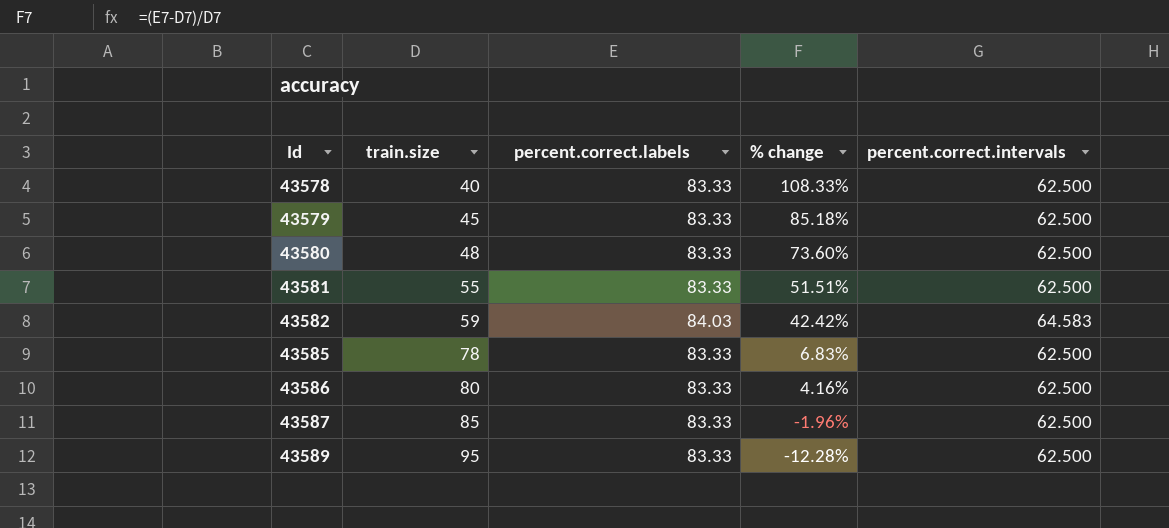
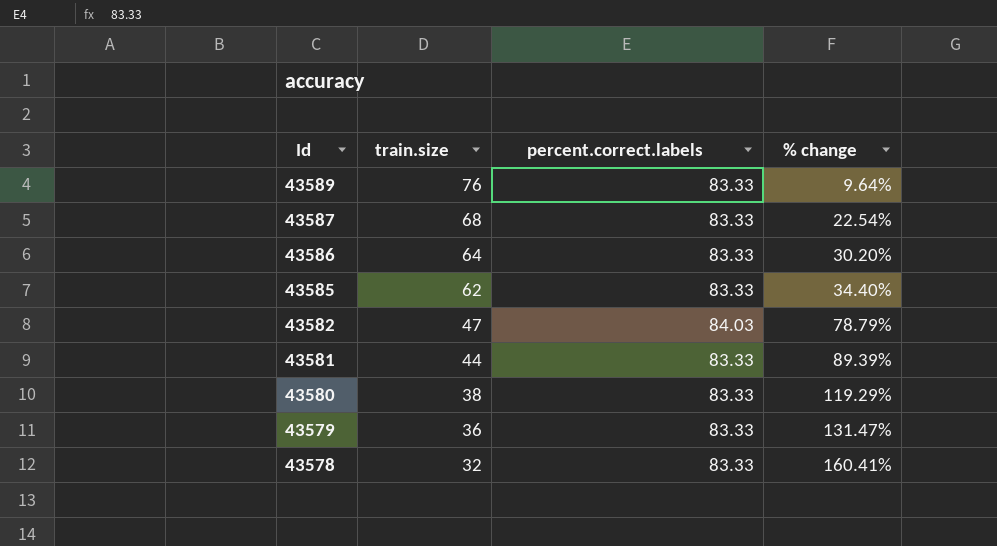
row order: Id ascending -> Id descending
column percent.correct.intervals | position: 5 -> none
43589 | train.size: 95 -> 76
43589 | % change: -12.28% -> 9.64%
43587 | train.size: 85 -> 68
43587 | % change: -1.96% -> 22.54%
43586 | train.size: 80 -> 64
43586 | % change: 4.16% -> 30.20%
43585 | train.size: 78 -> 62
43585 | % change: 6.83% -> 34.40%
43582 | train.size: 59 -> 47
43582 | % change: 42.42% -> 78.79%
43581 | train.size: 55 -> 44
43581 | % change: 51.51% -> 89.39%
43580 | train.size: 48 -> 38
43580 | % change: 73.60% -> 119.29%
43579 | train.size: 45 -> 36
43579 | % change: 85.18% -> 131.47%
43578 | train.size: 40 -> 32
43578 | % change: 108.33% -> 160.41%

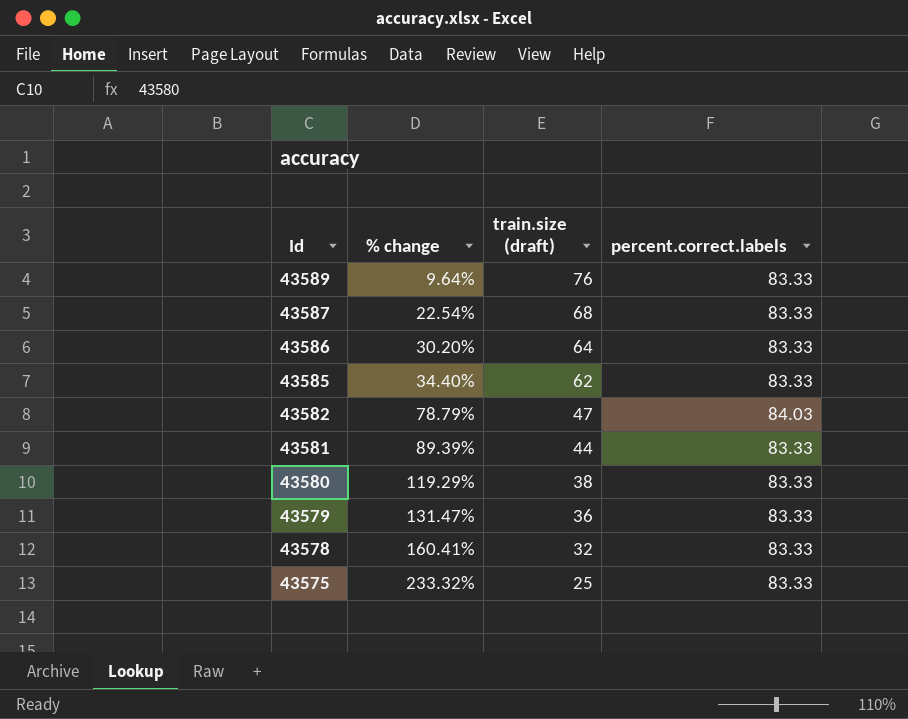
column % change | position: 4 -> 2
column name: train.size -> train.size (draft)
row 43575: none -> 233.32% | 25 | 83.33

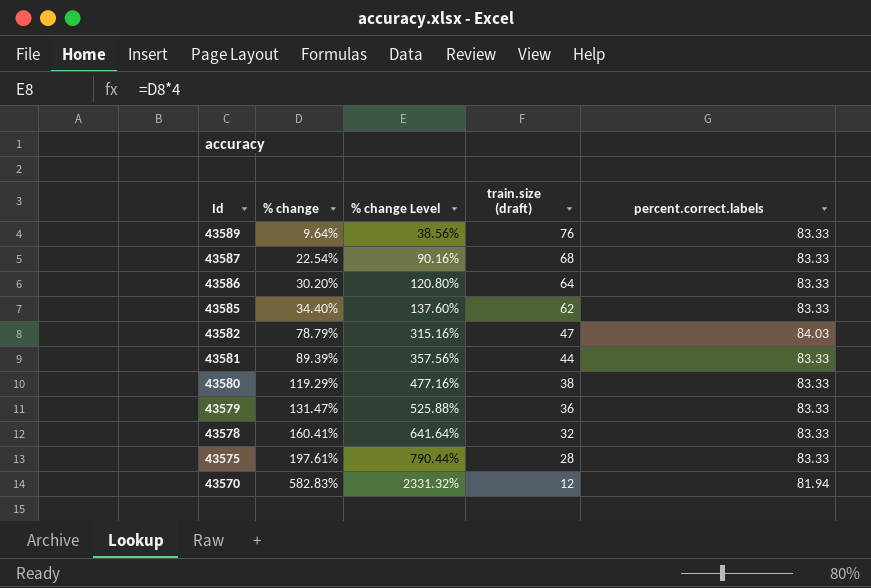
column % change Level | formula: none -> [% change] * 4
43575 | % change: 233.32% -> 197.61%
43575 | train.size (draft): 25 -> 28
row 43570: none -> 582.83% | 2331.32% | 12 | 81.94

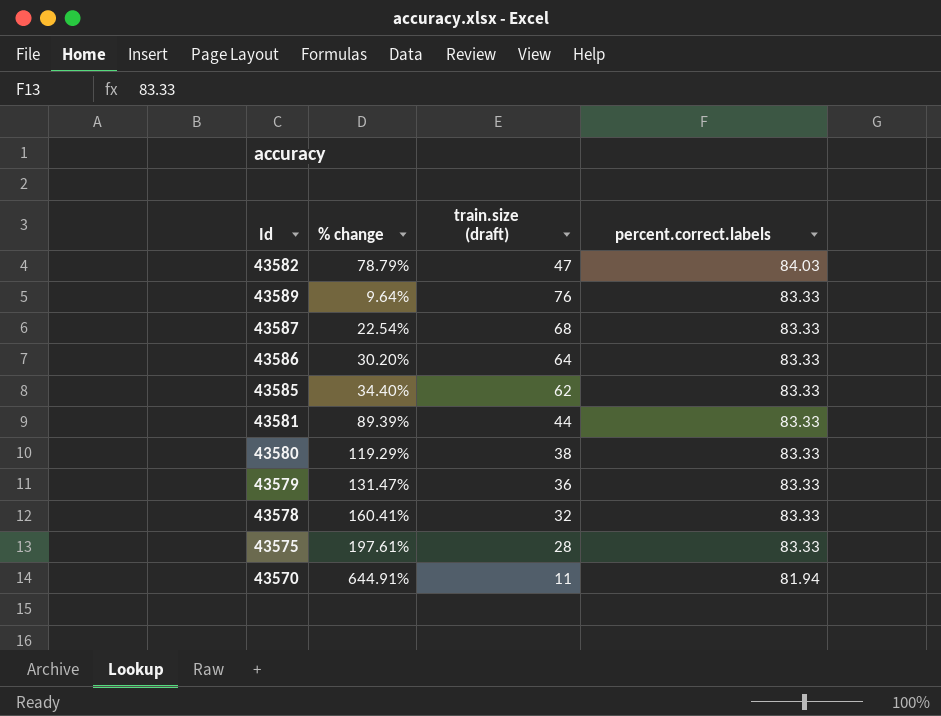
row order: Id descending -> percent.correct.labels descending
column % change Level | formula: [% change] * 4 -> none
43570 | % change: 582.83% -> 644.91%
43570 | train.size (draft): 12 -> 11

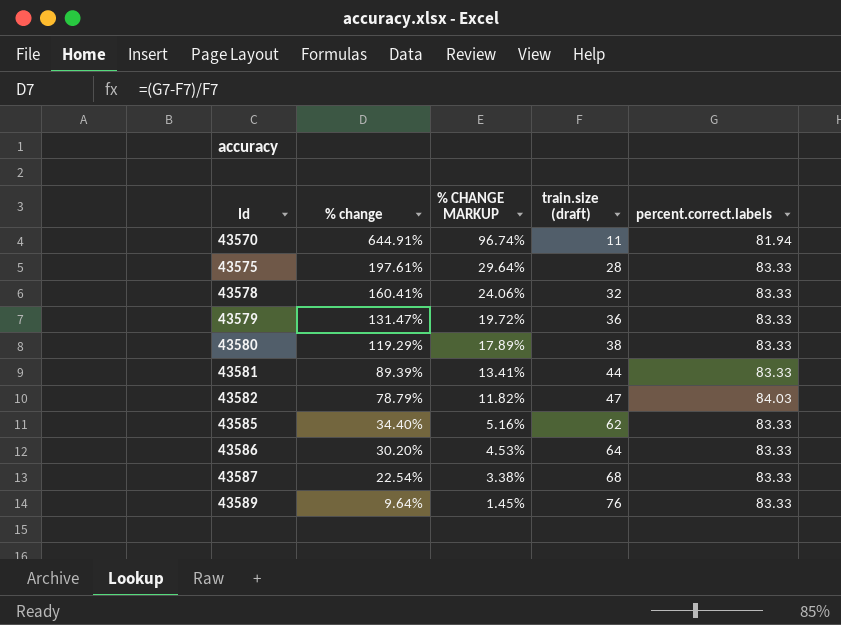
row order: percent.correct.labels descending -> Id ascending
column % CHANGE MARKUP | formula: none -> [% change] * 0.15

